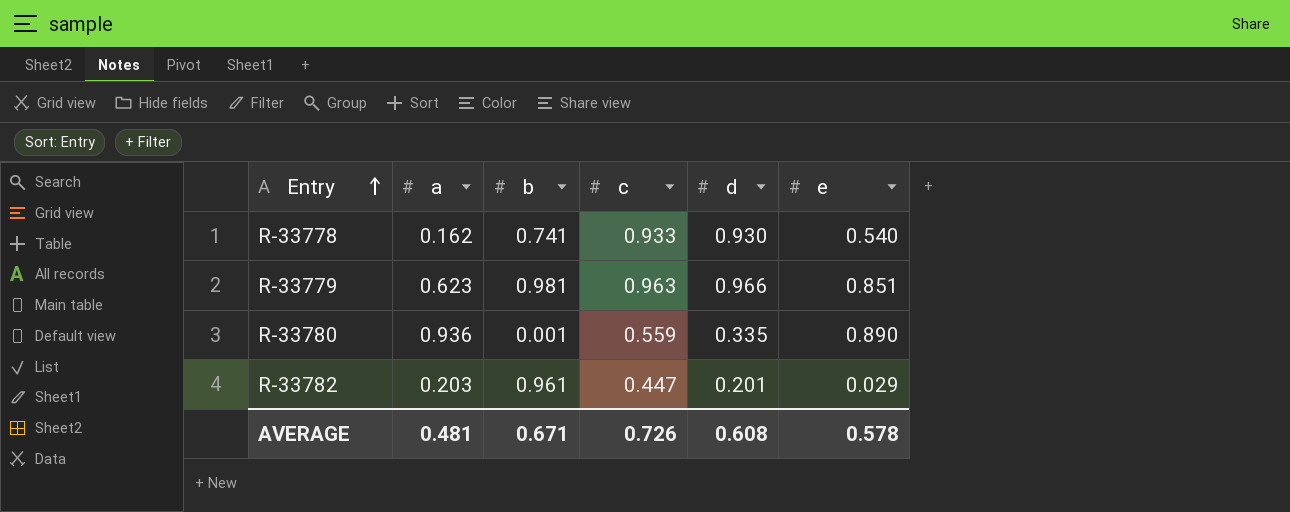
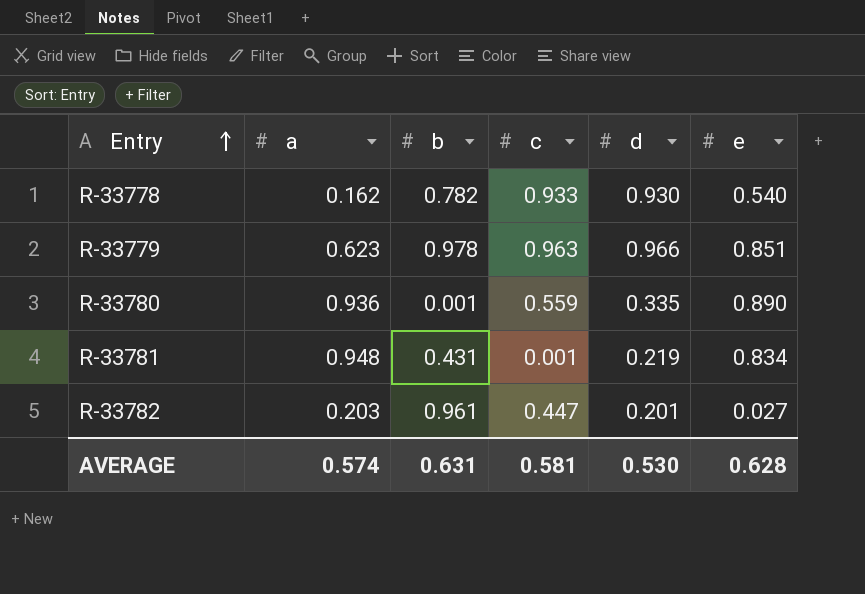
R-33778 | b: 0.741 -> 0.782
R-33779 | b: 0.981 -> 0.978
row R-33781: none -> 0.948 | 0.431 | 0.001 | 0.219 | 0.834
R-33782 | e: 0.029 -> 0.027
AVERAGE | a: 0.481 -> 0.574
AVERAGE | b: 0.671 -> 0.631
AVERAGE | c: 0.726 -> 0.581
AVERAGE | d: 0.608 -> 0.530
AVERAGE | e: 0.578 -> 0.628

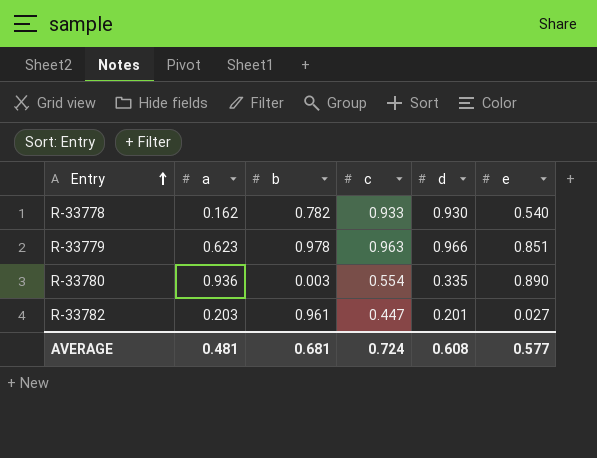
row R-33781: 0.948 | 0.431 | 0.001 | 0.219 | 0.834 -> none
R-33780 | b: 0.001 -> 0.003
R-33780 | c: 0.559 -> 0.554
AVERAGE | a: 0.574 -> 0.481
AVERAGE | b: 0.631 -> 0.681
AVERAGE | c: 0.581 -> 0.724
AVERAGE | d: 0.530 -> 0.608
AVERAGE | e: 0.628 -> 0.577

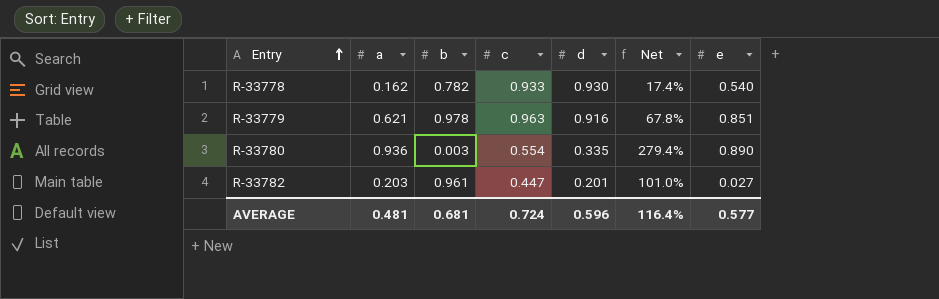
column Net | formula: none -> [a] / [d]
R-33779 | a: 0.623 -> 0.621
R-33779 | d: 0.966 -> 0.916
AVERAGE | d: 0.608 -> 0.596

